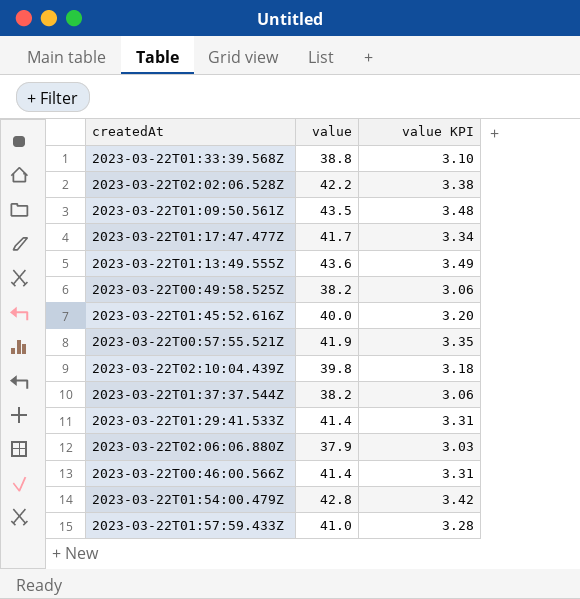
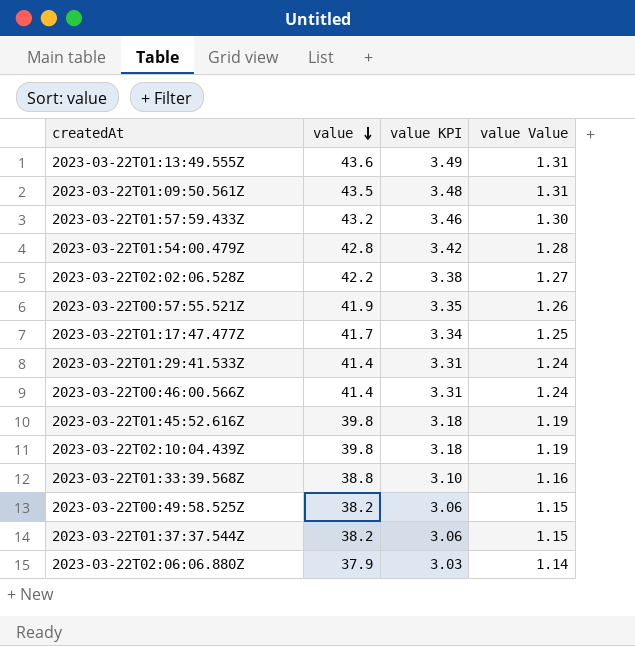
row order: none -> value descending
column value Value | formula: none -> [value] * 0.03
2023-03-22T01:57:59.433Z | value: 41.0 -> 43.2
2023-03-22T01:57:59.433Z | value KPI: 3.28 -> 3.46
2023-03-22T01:45:52.616Z | value: 40.0 -> 39.8
2023-03-22T01:45:52.616Z | value KPI: 3.20 -> 3.18

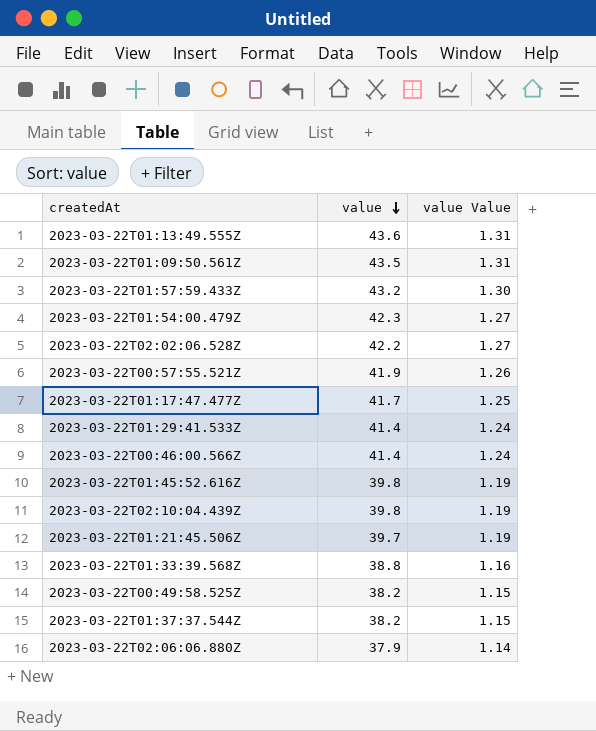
column value KPI | formula: [value] * 0.08 -> none
2023-03-22T01:54:00.479Z | value: 42.8 -> 42.3
2023-03-22T01:54:00.479Z | value Value: 1.28 -> 1.27
row 2023-03-22T01:21:45.506Z: none -> 39.7 | 1.19

